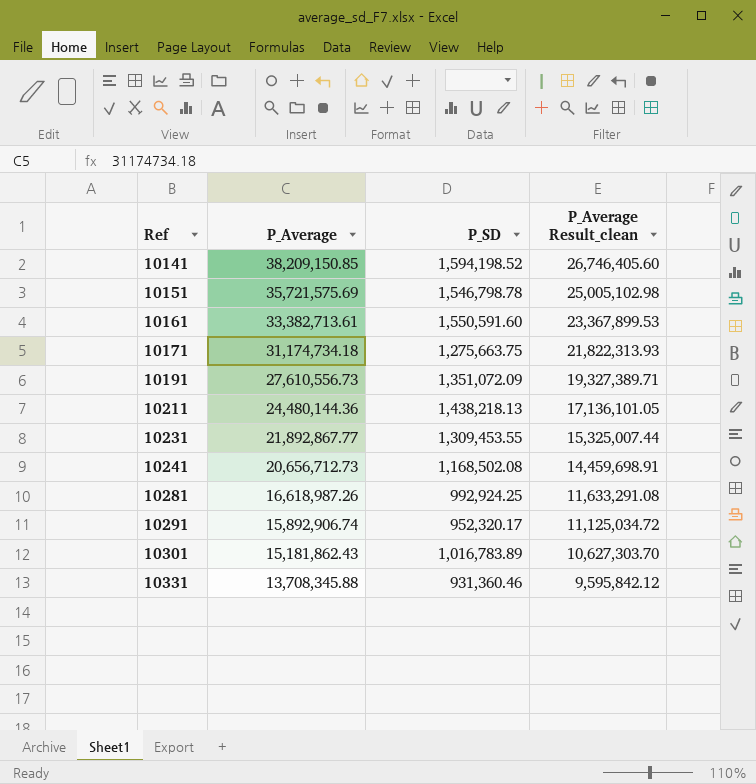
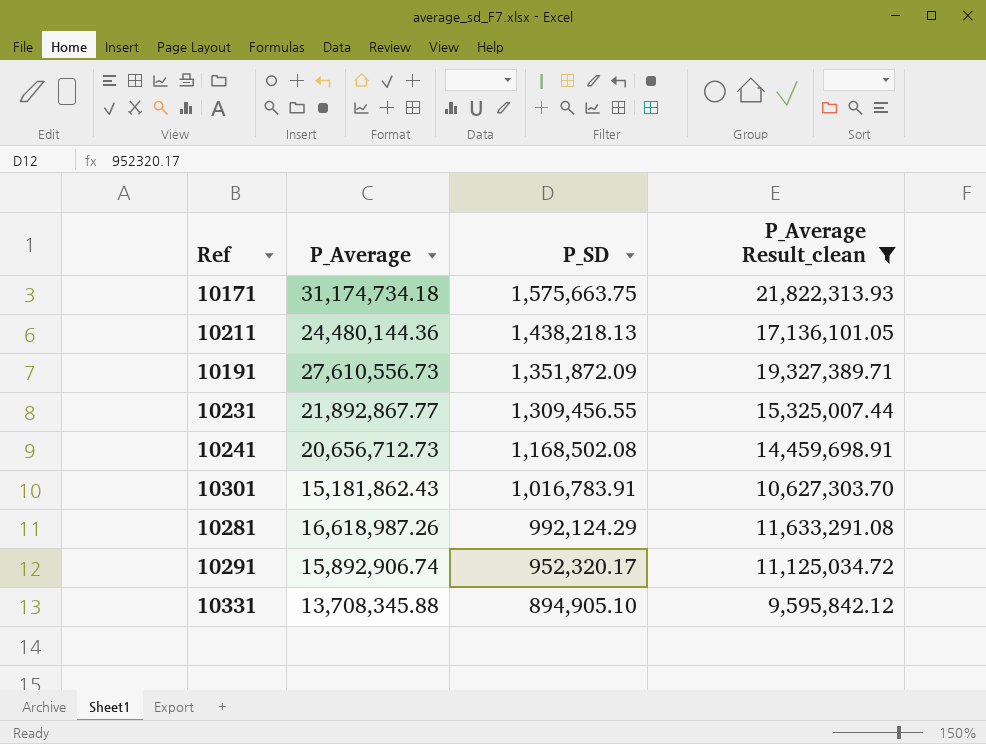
filter: none -> P_Average Result_clean <= 21,822,313.93
row order: Ref ascending -> P_SD descending
10171 | P_SD: 1,275,663.75 -> 1,575,663.75
10191 | P_SD: 1,351,072.09 -> 1,351,872.09
10231 | P_SD: 1,309,453.55 -> 1,309,456.55
10301 | P_SD: 1,016,783.89 -> 1,016,783.91
10281 | P_SD: 992,924.25 -> 992,124.29
10331 | P_SD: 931,360.46 -> 894,905.10

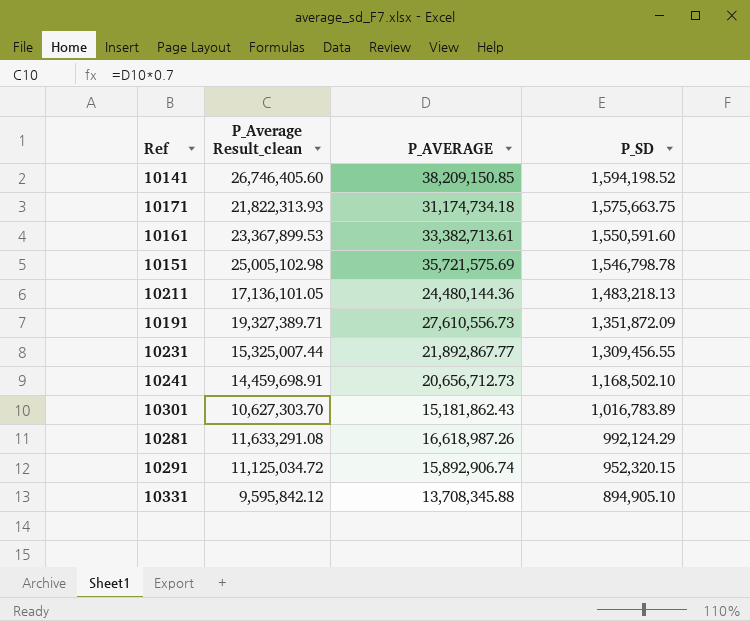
filter: P_Average Result_clean <= 21,822,313.93 -> none
column P_Average Result_clean | position: 4 -> 2
column name: P_Average -> P_AVERAGE
10211 | P_SD: 1,438,218.13 -> 1,483,218.13
10241 | P_SD: 1,168,502.08 -> 1,168,502.10
10301 | P_SD: 1,016,783.91 -> 1,016,783.89
10291 | P_SD: 952,320.17 -> 952,320.15

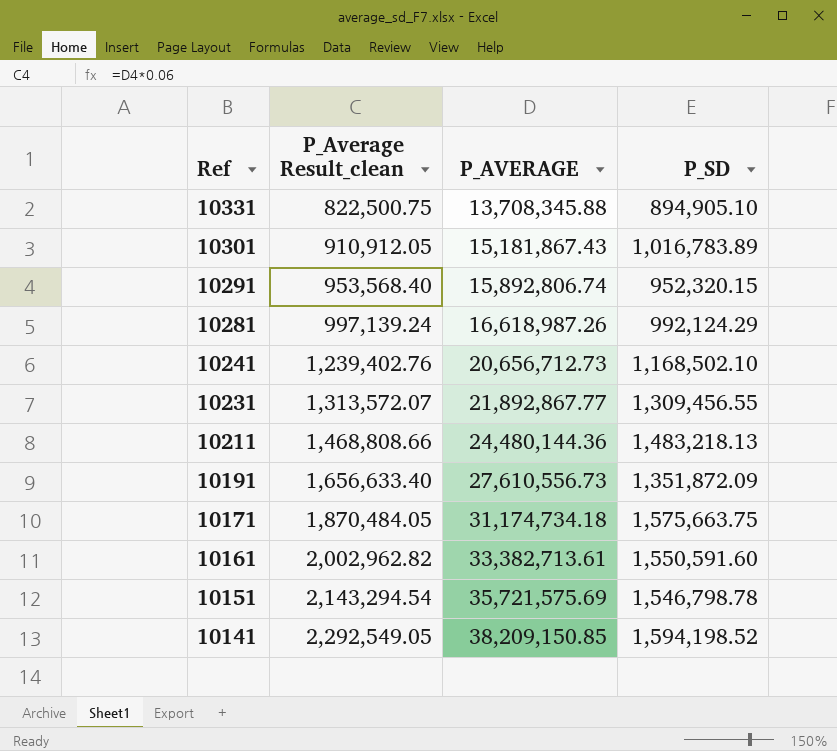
row order: P_SD descending -> Ref descending
column P_Average Result_clean | formula: [P_AVERAGE] * 0.7 -> [P_AVERAGE] * 0.06
10301 | P_AVERAGE: 15,181,862.43 -> 15,181,867.43
10291 | P_AVERAGE: 15,892,906.74 -> 15,892,806.74

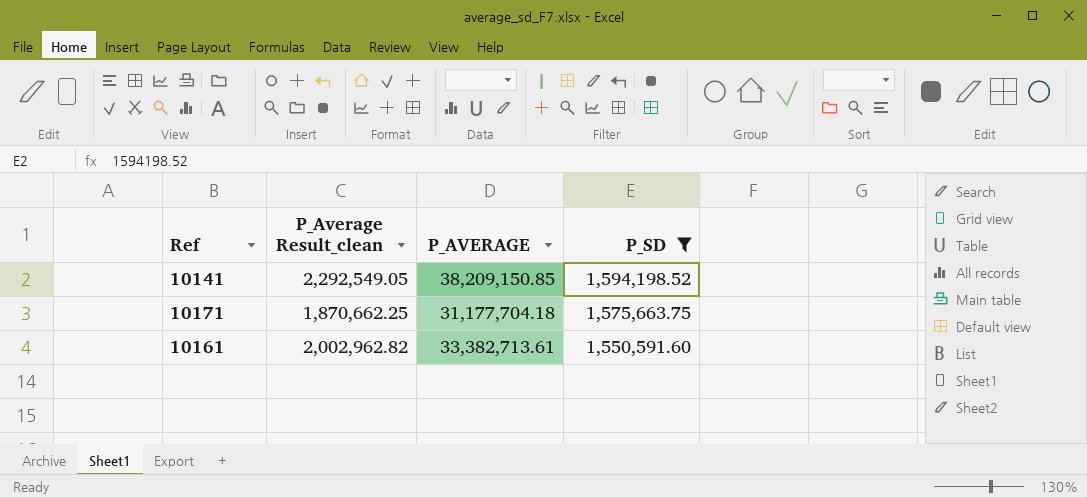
filter: none -> P_SD >= 1,550,591.60
row order: Ref descending -> P_SD descending
10171 | P_Average Result_clean: 1,870,484.05 -> 1,870,662.25
10171 | P_AVERAGE: 31,174,734.18 -> 31,177,704.18

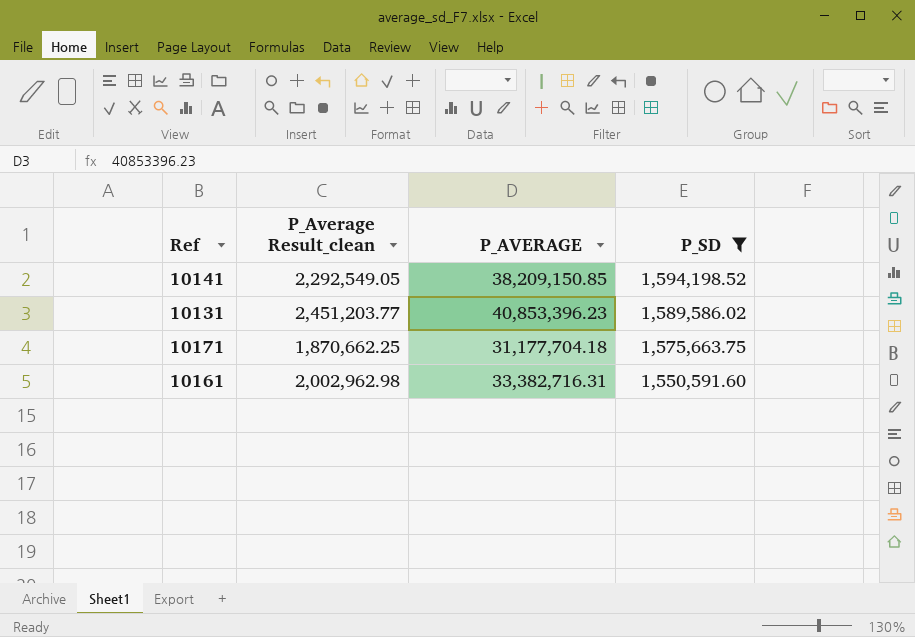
row 10131: none -> 2,451,203.77 | 40,853,396.23 | 1,589,586.02
10161 | P_Average Result_clean: 2,002,962.82 -> 2,002,962.98
10161 | P_AVERAGE: 33,382,713.61 -> 33,382,716.31

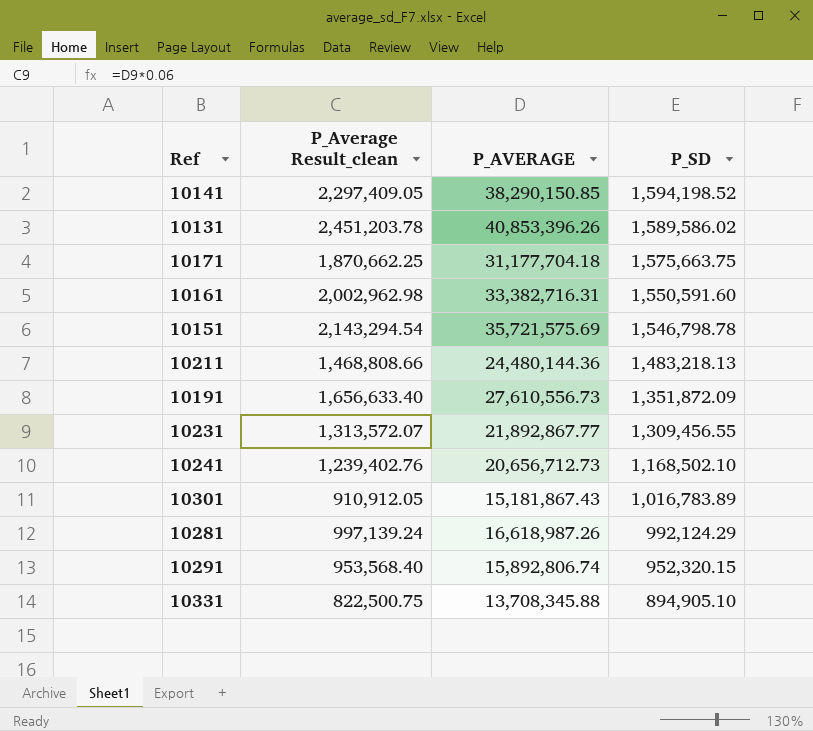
filter: P_SD >= 1,550,591.60 -> none
10141 | P_Average Result_clean: 2,292,549.05 -> 2,297,409.05
10141 | P_AVERAGE: 38,209,150.85 -> 38,290,150.85
10131 | P_Average Result_clean: 2,451,203.77 -> 2,451,203.78
10131 | P_AVERAGE: 40,853,396.23 -> 40,853,396.26

